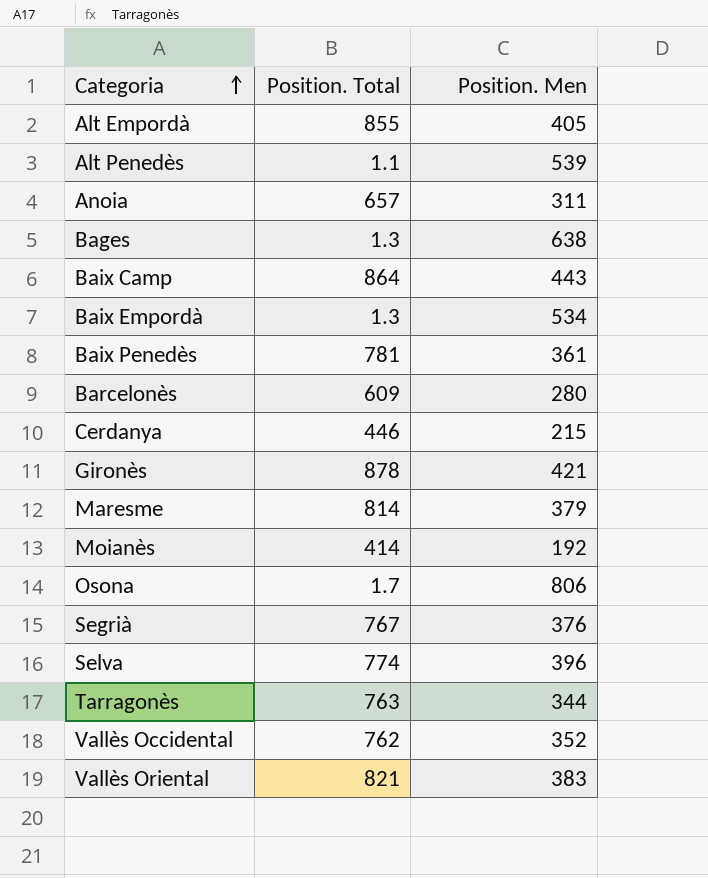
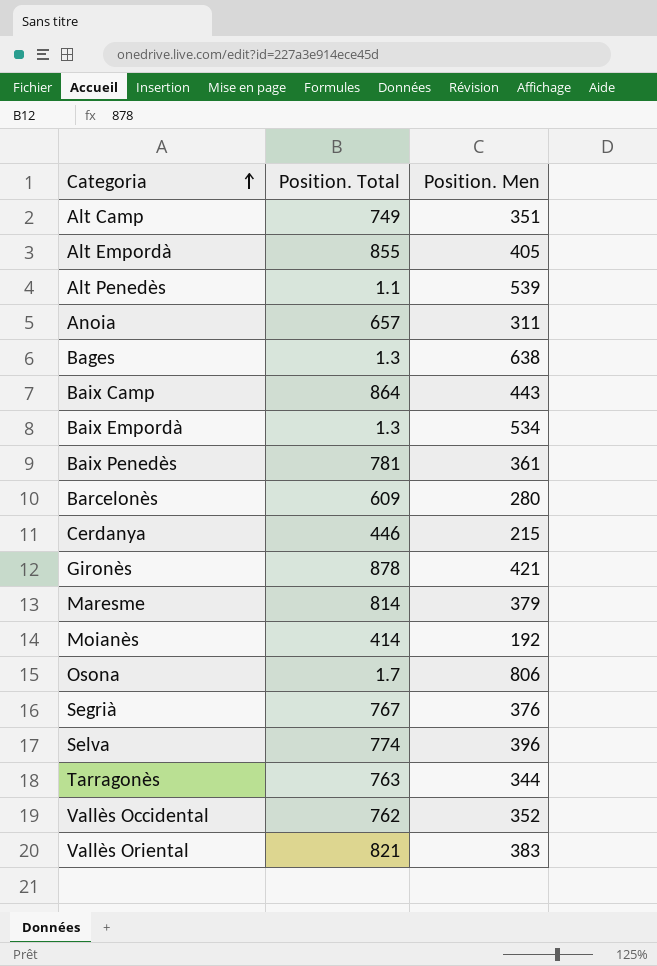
row Alt Camp: none -> 749 | 351

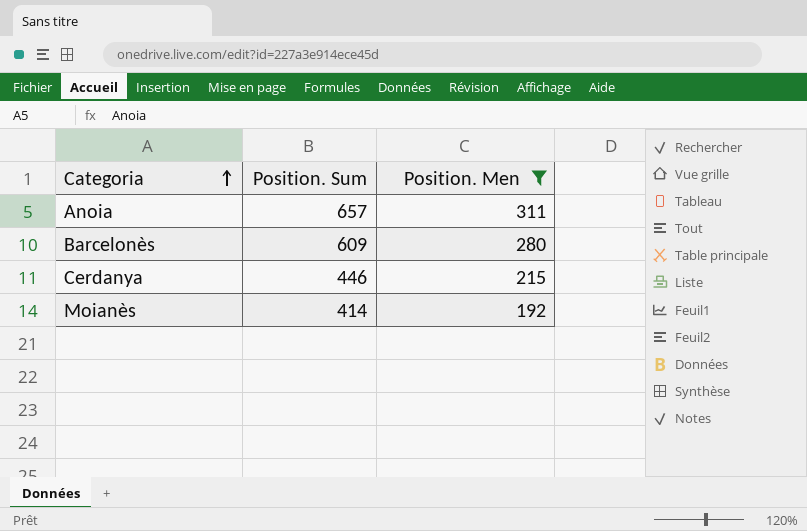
filter: none -> Position. Men <= 311
column name: Position. Total -> Position. Sum

